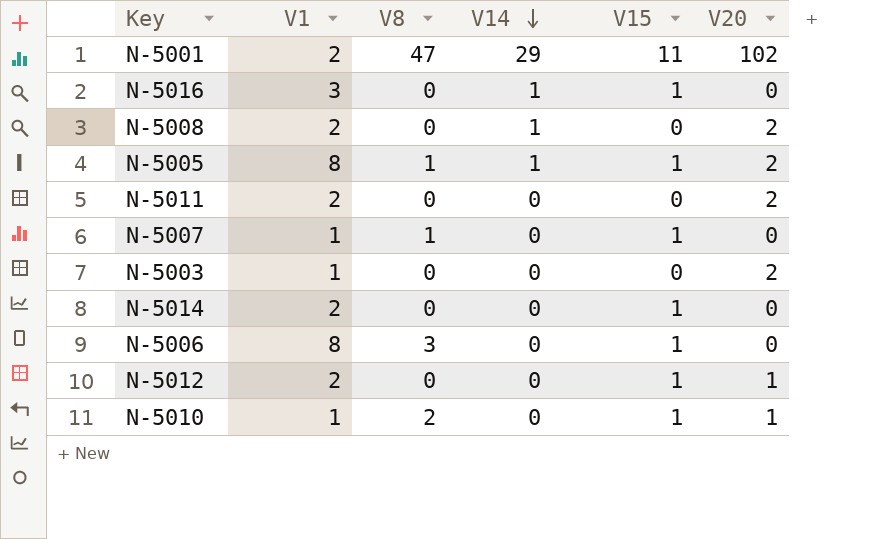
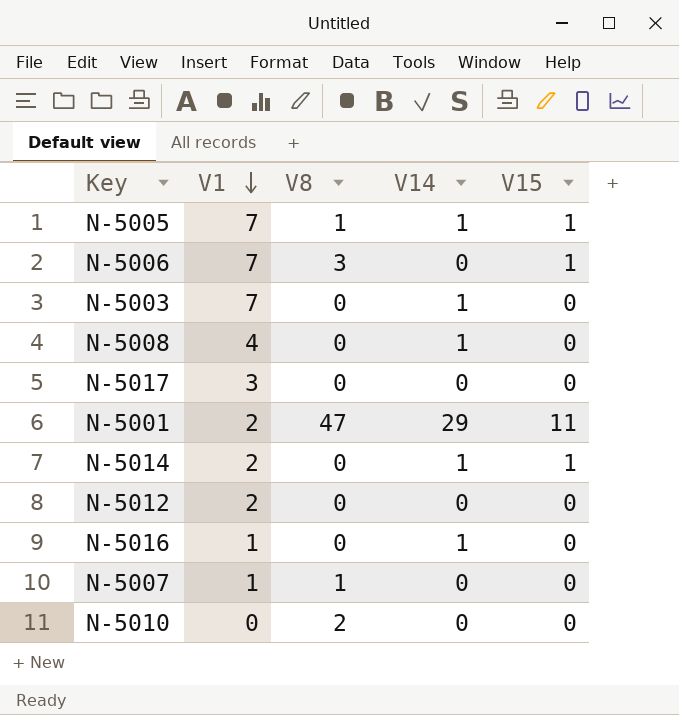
row order: V14 descending -> V1 descending
column V20 | position: 6 -> none
row N-5011: 2 | 0 | 0 | 0 | 2 -> none
N-5005 | V1: 8 -> 7
N-5006 | V1: 8 -> 7
N-5003 | V1: 1 -> 7
N-5003 | V14: 0 -> 1
N-5008 | V1: 2 -> 4
row N-5017: none -> 3 | 0 | 0 | 0
N-5014 | V14: 0 -> 1
N-5012 | V15: 1 -> 0
N-5016 | V1: 3 -> 1
N-5016 | V15: 1 -> 0
N-5007 | V15: 1 -> 0
N-5010 | V1: 1 -> 0
N-5010 | V15: 1 -> 0

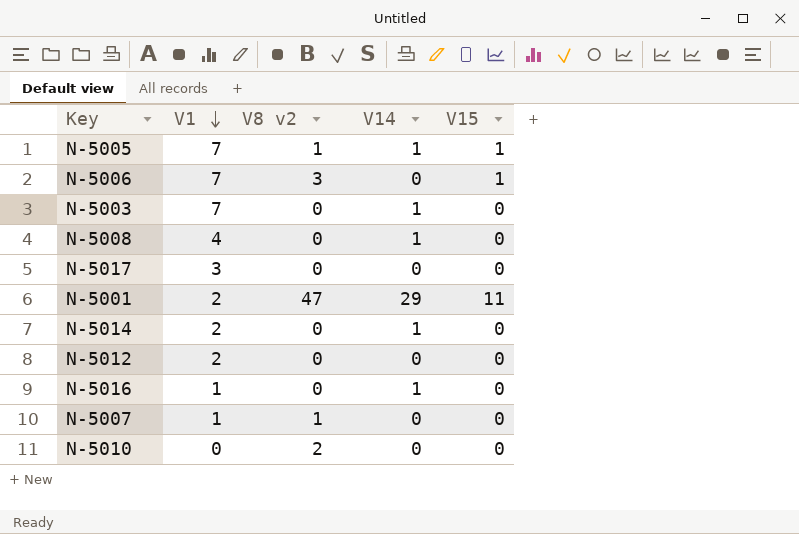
column name: V8 -> V8 v2
N-5014 | V15: 1 -> 0

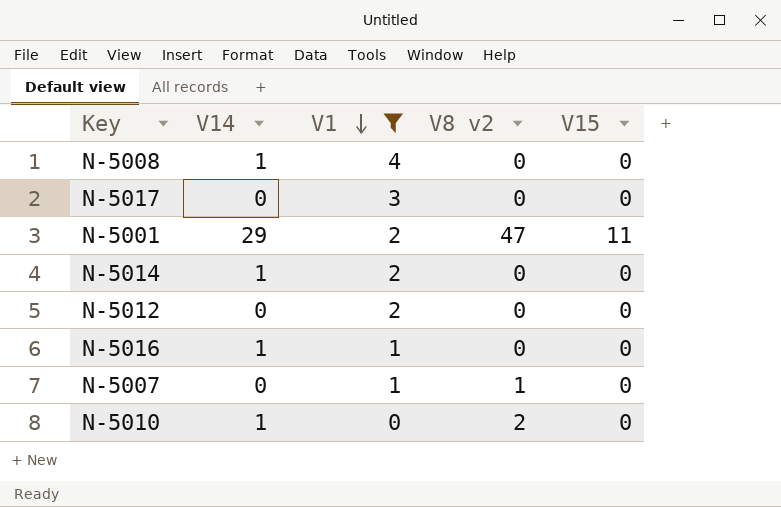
filter: none -> V1 != 7
column V14 | position: 4 -> 2
N-5010 | V14: 0 -> 1

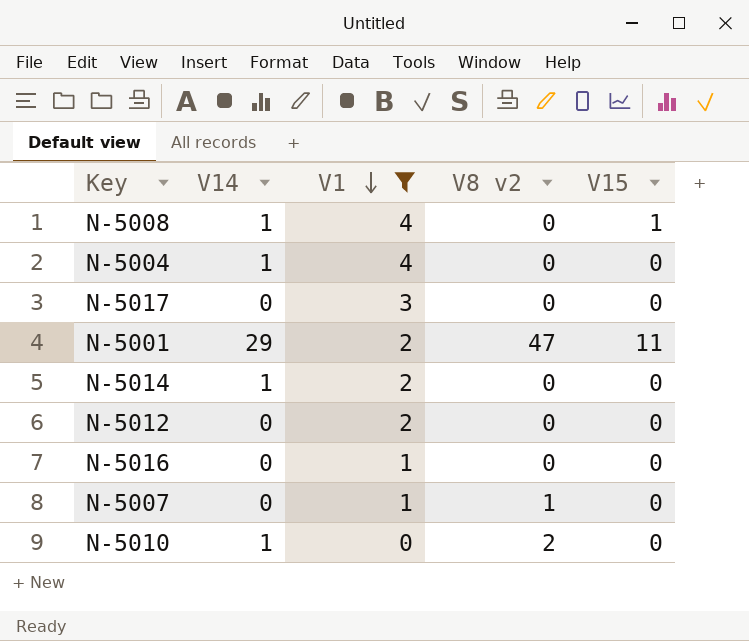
N-5008 | V15: 0 -> 1
row N-5004: none -> 1 | 4 | 0 | 0
N-5016 | V14: 1 -> 0

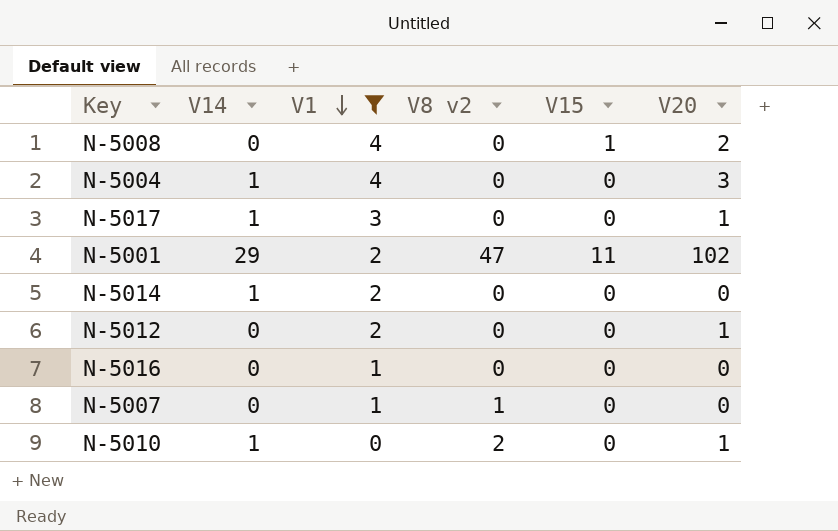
column V20 | position: none -> 6
N-5008 | V14: 1 -> 0
N-5017 | V14: 0 -> 1

